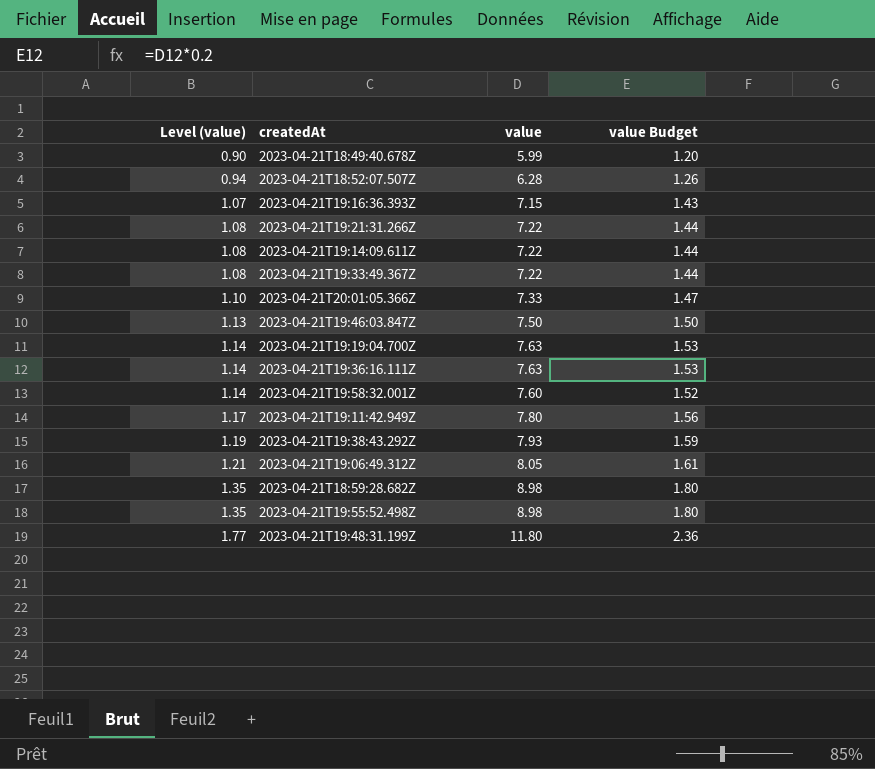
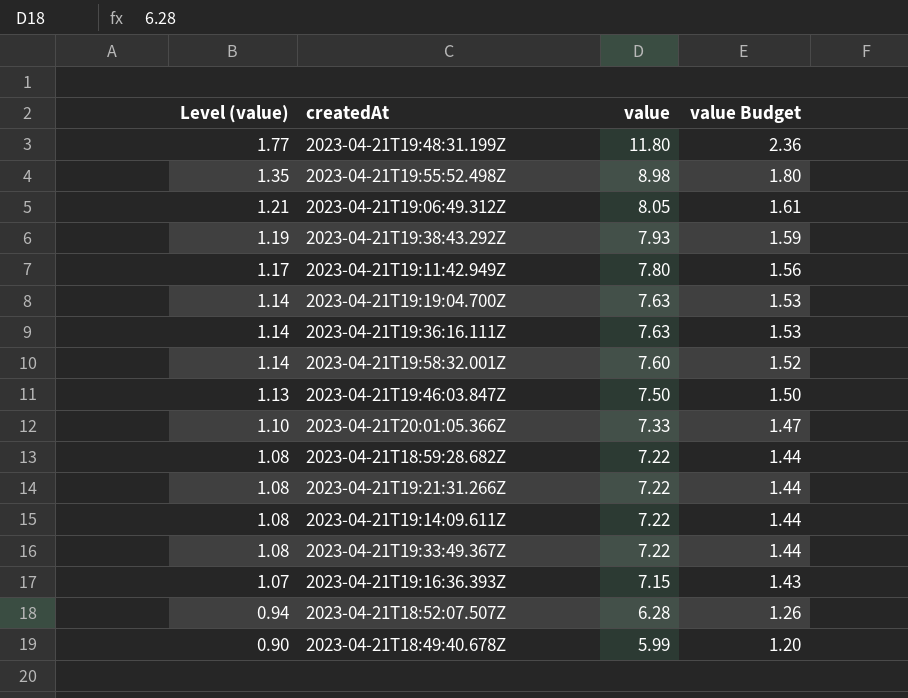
row order: Level (value) ascending -> Level (value) descending
2023-04-21T18:59:28.682Z | Level (value): 1.35 -> 1.08
2023-04-21T18:59:28.682Z | value: 8.98 -> 7.22
2023-04-21T18:59:28.682Z | value Budget: 1.80 -> 1.44

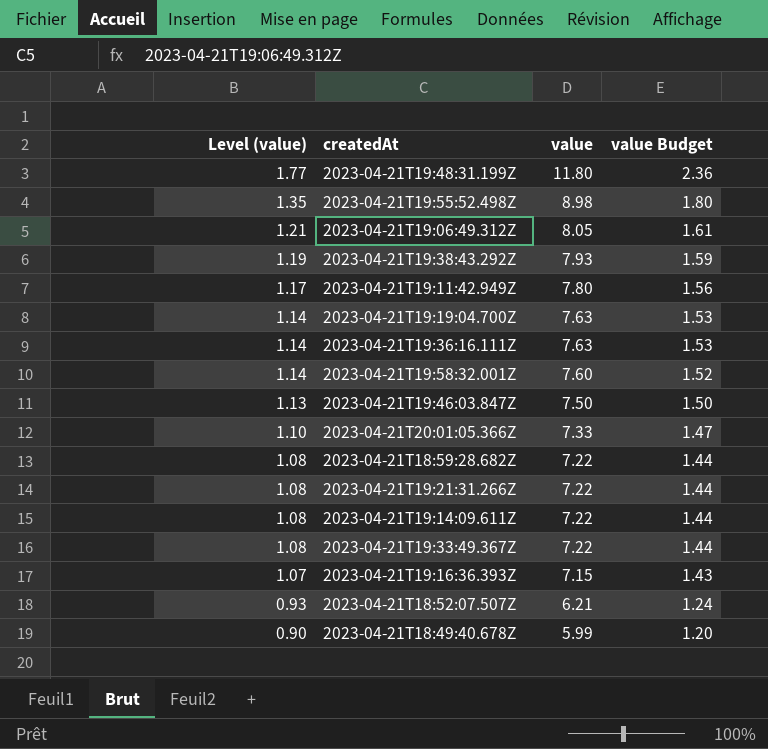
2023-04-21T18:52:07.507Z | Level (value): 0.94 -> 0.93
2023-04-21T18:52:07.507Z | value: 6.28 -> 6.21
2023-04-21T18:52:07.507Z | value Budget: 1.26 -> 1.24

